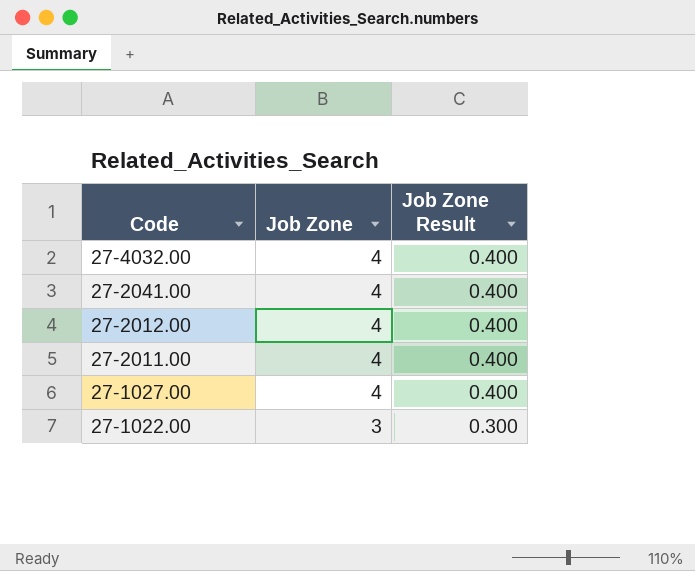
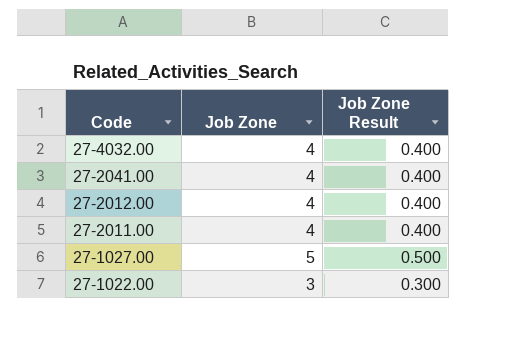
27-1027.00 | Job Zone: 4 -> 5
27-1027.00 | Job Zone Result: 0.400 -> 0.500

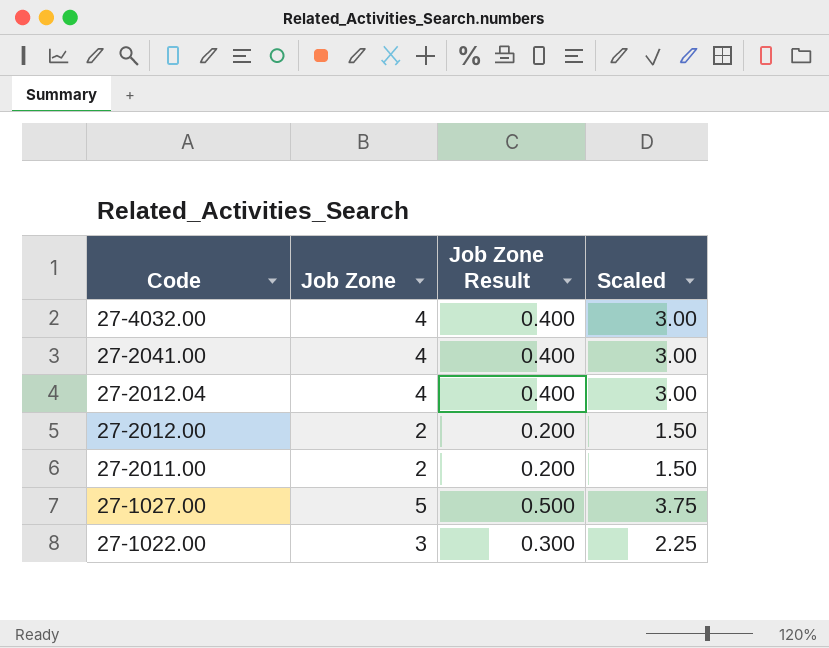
column Scaled | formula: none -> [Job Zone] * 0.75
row 27-2012.04: none -> 4 | 0.400 | 3.00
27-2012.00 | Job Zone: 4 -> 2
27-2012.00 | Job Zone Result: 0.400 -> 0.200
27-2011.00 | Job Zone: 4 -> 2
27-2011.00 | Job Zone Result: 0.400 -> 0.200

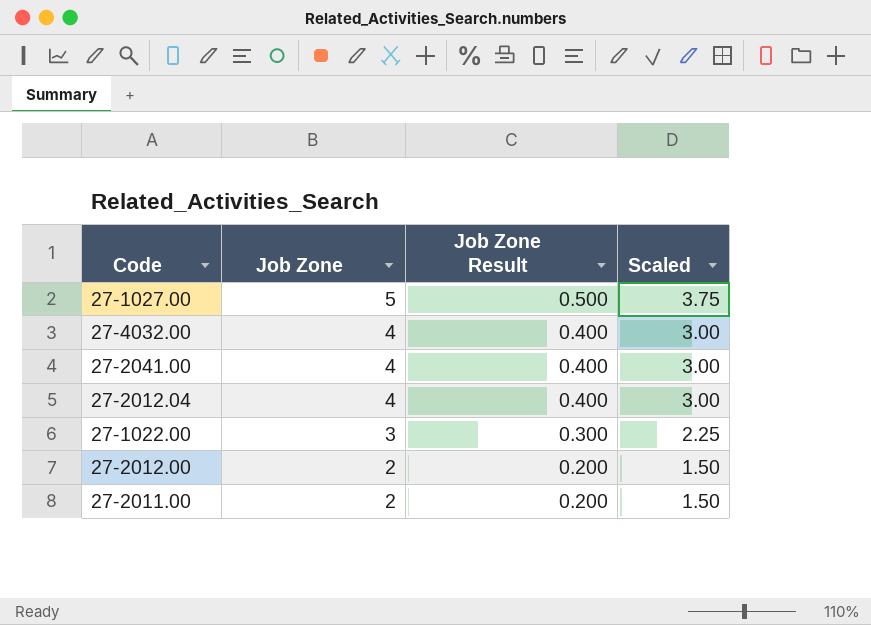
row order: Code descending -> Job Zone descending

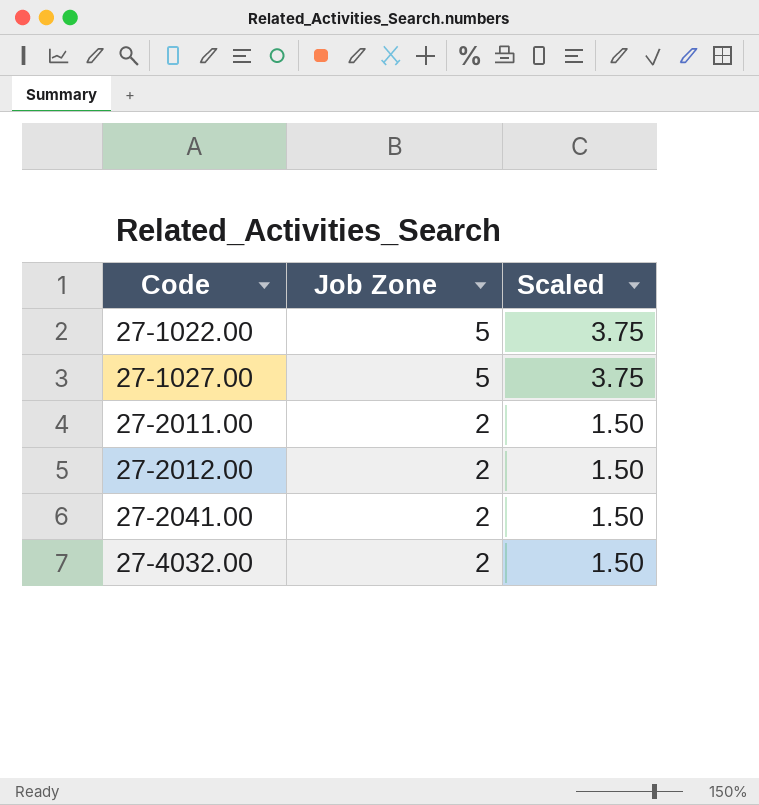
row order: Job Zone descending -> Code ascending
column Job Zone Result | formula: [Job Zone] * 0.1 -> none
row 27-2012.04: 4 | 0.400 | 3.00 -> none
27-1022.00 | Job Zone: 3 -> 5
27-1022.00 | Scaled: 2.25 -> 3.75
27-2041.00 | Job Zone: 4 -> 2
27-2041.00 | Scaled: 3.00 -> 1.50
27-4032.00 | Job Zone: 4 -> 2
27-4032.00 | Scaled: 3.00 -> 1.50

